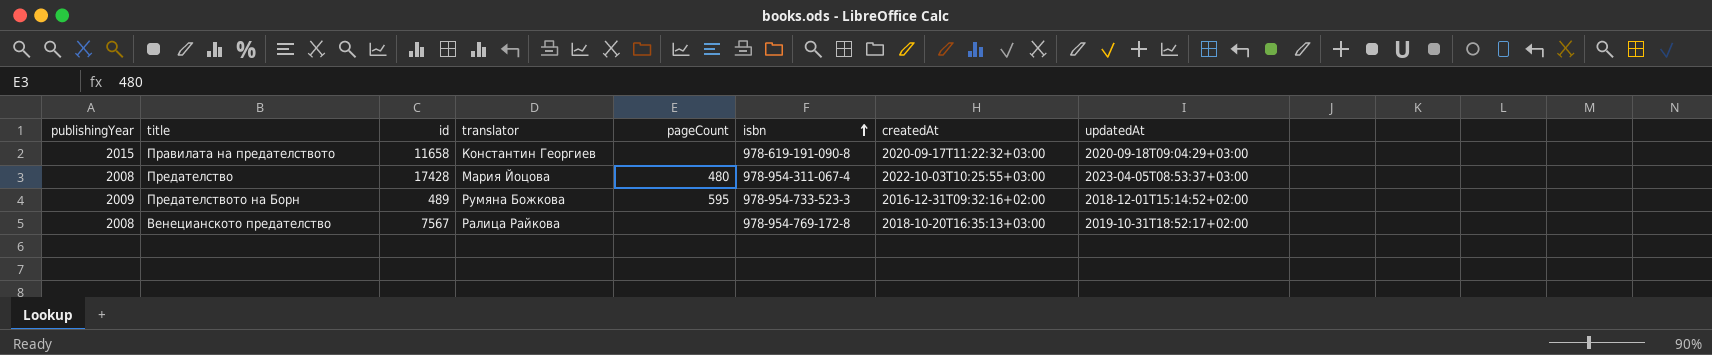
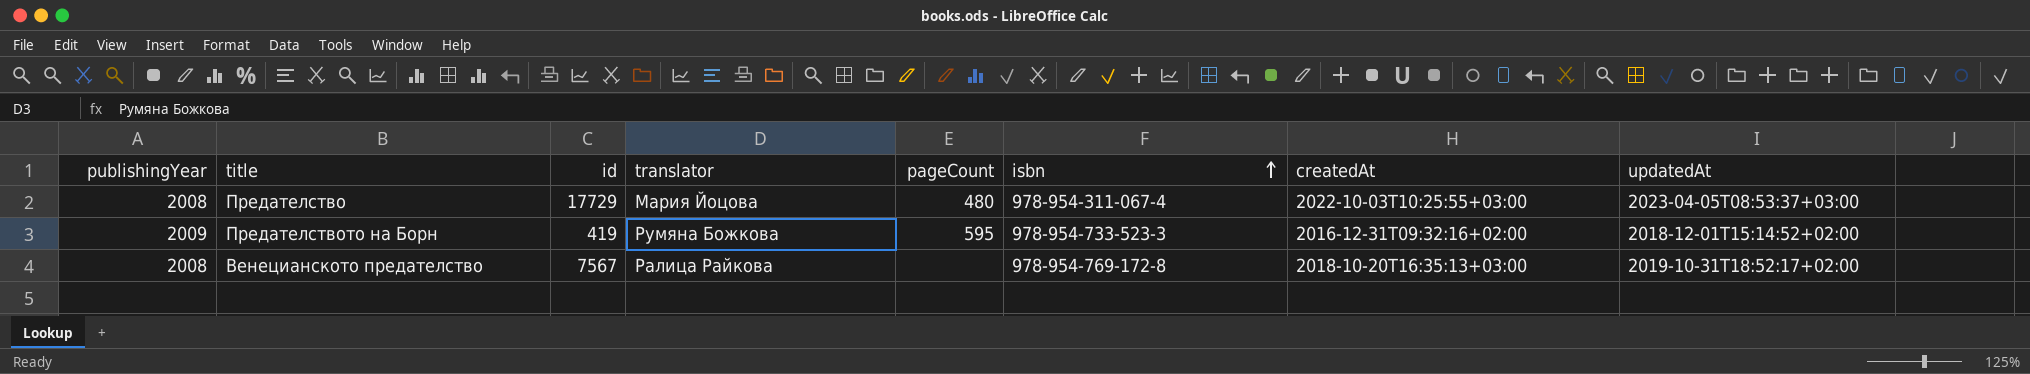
row Правилата на предателството: 2015 | 11658 | Константин Георгиев | none | 978-619-191-090-8 | 2020-09-17T11:22:32+03:00 | 2020-09-18T09:04:29+03:00 -> none
Предателство | id: 17428 -> 17729
Предателството на Борн | id: 489 -> 419

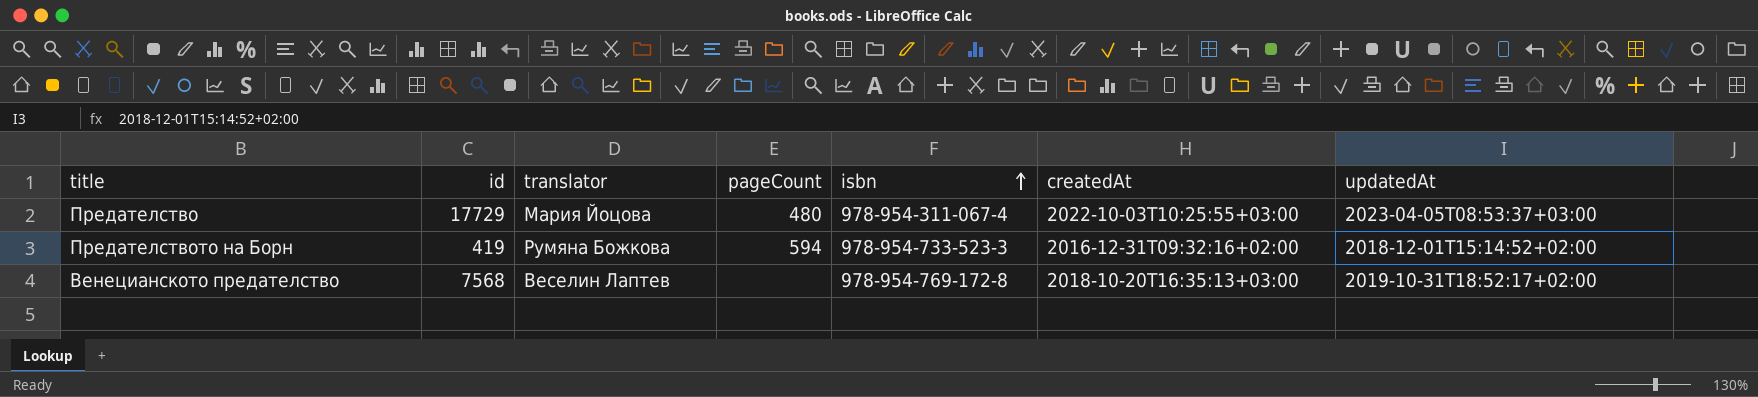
column publishingYear | position: 1 -> none
Предателството на Борн | pageCount: 595 -> 594
Венецианското предателство | id: 7567 -> 7568
Венецианското предателство | translator: Ралица Райкова -> Веселин Лаптев

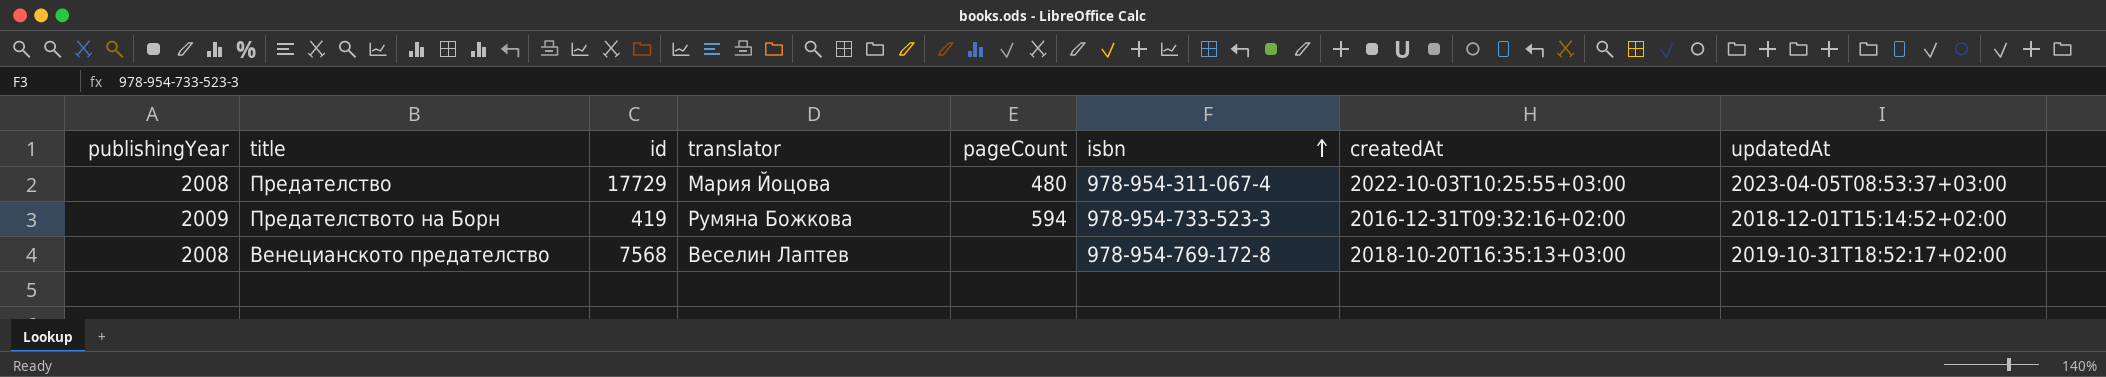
column publishingYear | position: none -> 1

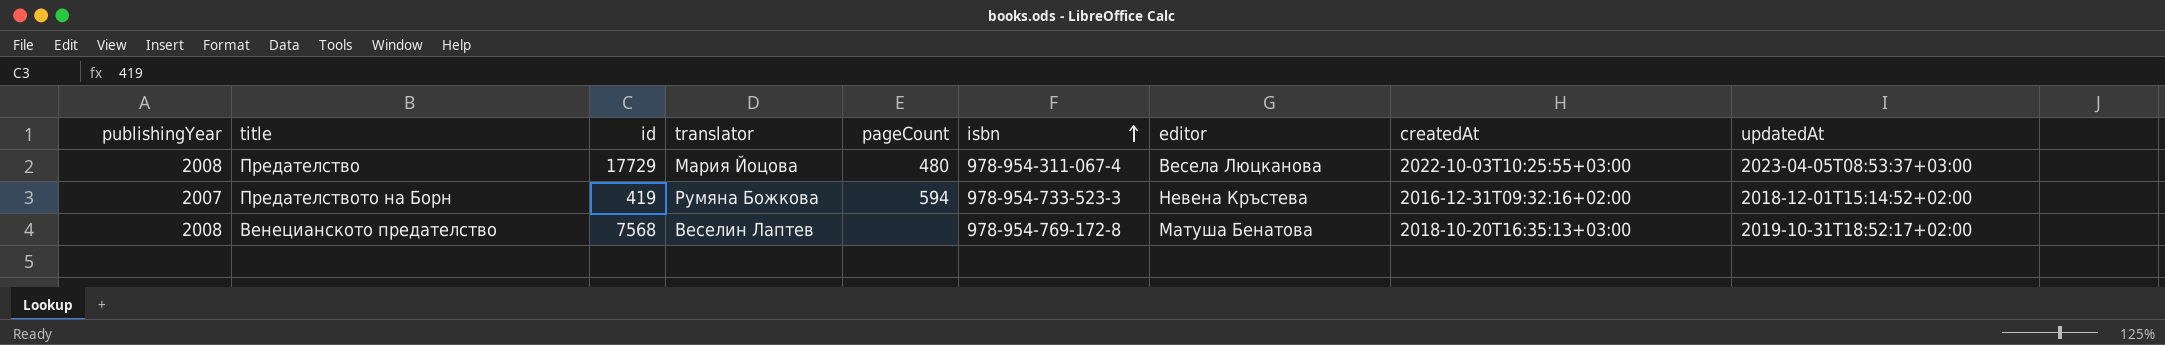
column editor | position: none -> 7
Предателството на Борн | publishingYear: 2009 -> 2007

